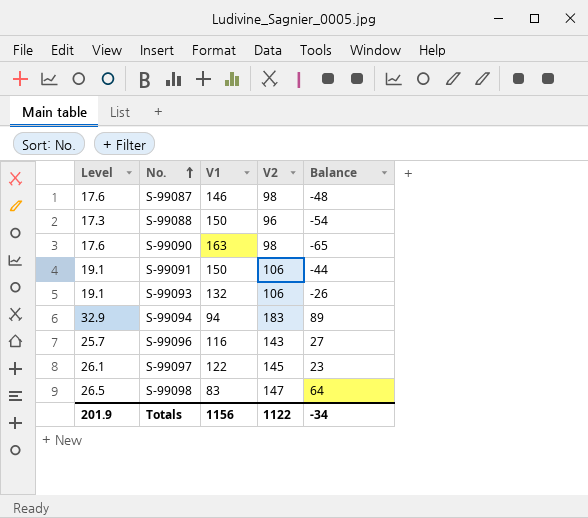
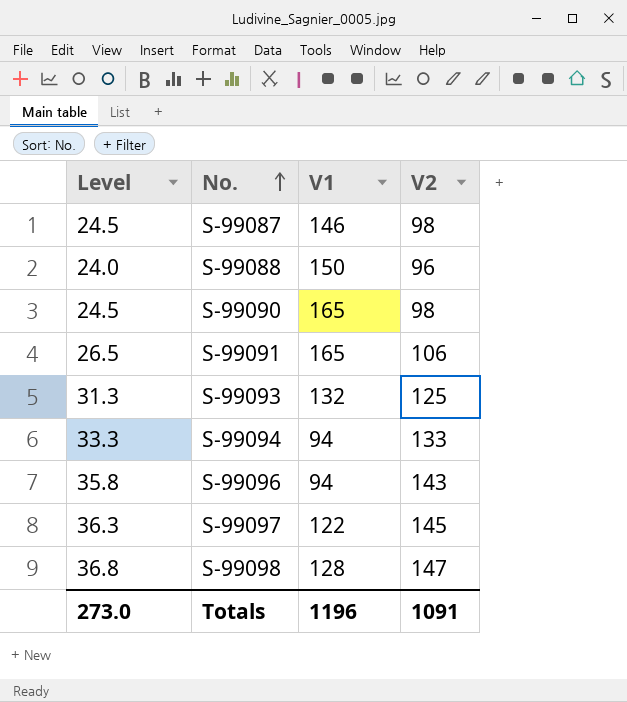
column Balance | formula: [V2] - [V1] -> none
column Level | formula: [V2] * 0.18 -> [V2] * 0.25
S-99090 | V1: 163 -> 165
S-99091 | V1: 150 -> 165
S-99093 | V2: 106 -> 125
S-99094 | V2: 183 -> 133
S-99096 | V1: 116 -> 94
S-99098 | V1: 83 -> 128
Totals | Level: 201.9 -> 273.0
Totals | V1: 1156 -> 1196
Totals | V2: 1122 -> 1091

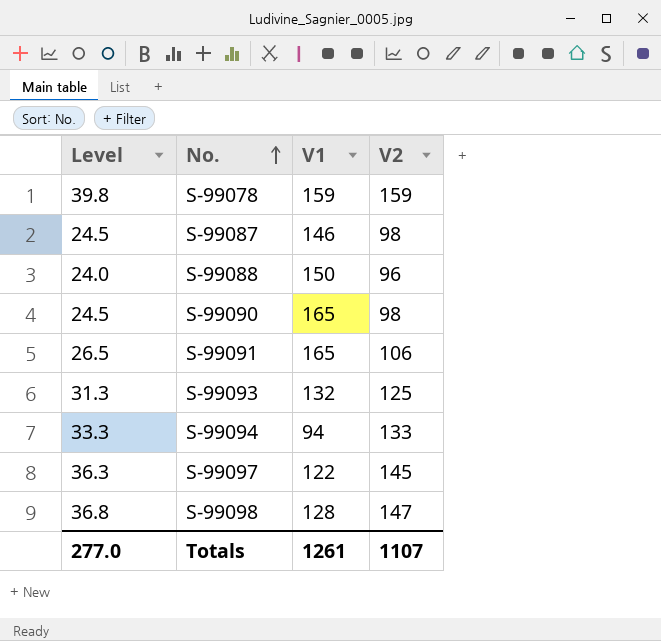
row S-99096: 35.8 | 94 | 143 -> none
row S-99078: none -> 39.8 | 159 | 159
Totals | Level: 273.0 -> 277.0
Totals | V1: 1196 -> 1261
Totals | V2: 1091 -> 1107

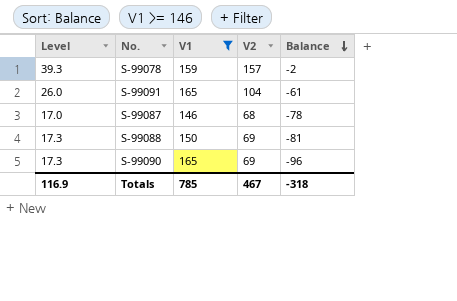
filter: none -> V1 >= 146
row order: No. ascending -> Balance descending
column Balance | formula: none -> [V2] - [V1]
S-99078 | Level: 39.8 -> 39.3
S-99078 | V2: 159 -> 157
S-99091 | Level: 26.5 -> 26.0
S-99091 | V2: 106 -> 104
S-99087 | Level: 24.5 -> 17.0
S-99087 | V2: 98 -> 68
S-99088 | Level: 24.0 -> 17.3
S-99088 | V2: 96 -> 69
S-99090 | Level: 24.5 -> 17.3
S-99090 | V2: 98 -> 69
Totals | Level: 277.0 -> 116.9
Totals | V1: 1261 -> 785
Totals | V2: 1107 -> 467

